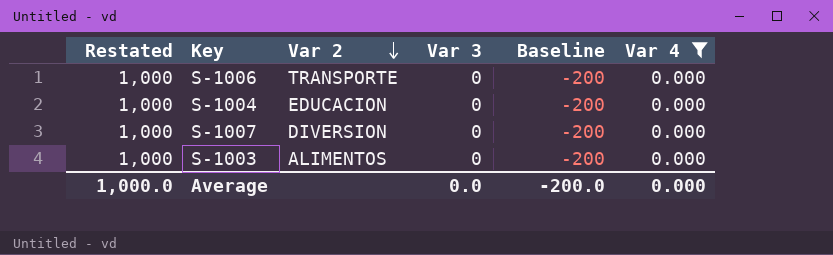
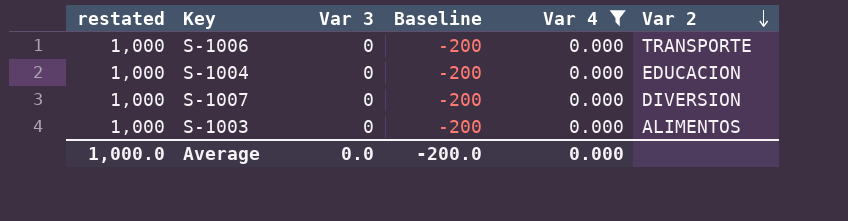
column name: Restated -> restated
column Var 2 | position: 3 -> 6

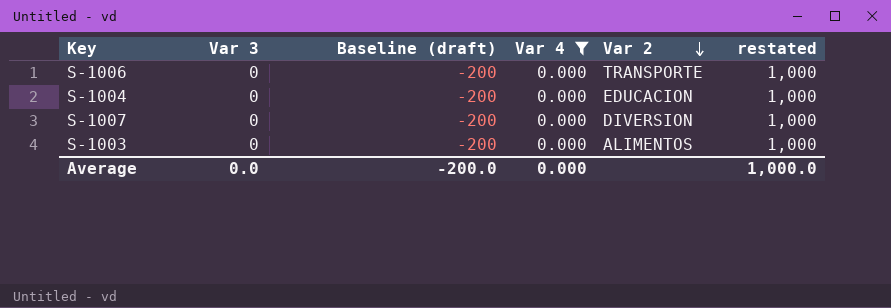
column name: Baseline -> Baseline (draft)
column restated | position: 1 -> 6

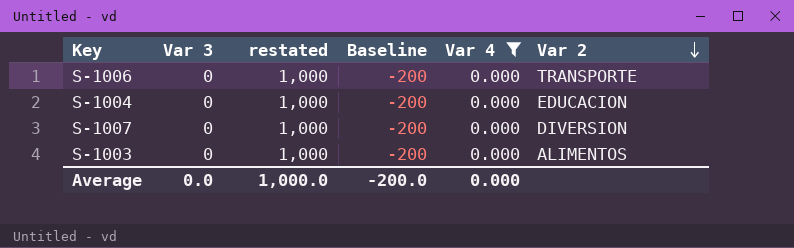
column restated | position: 6 -> 3
column name: Baseline (draft) -> Baseline

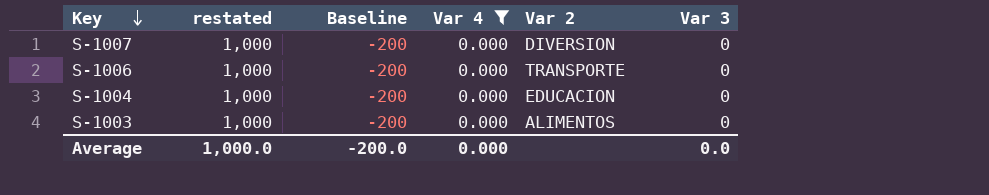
row order: Var 2 descending -> Key descending
column Var 3 | position: 2 -> 6

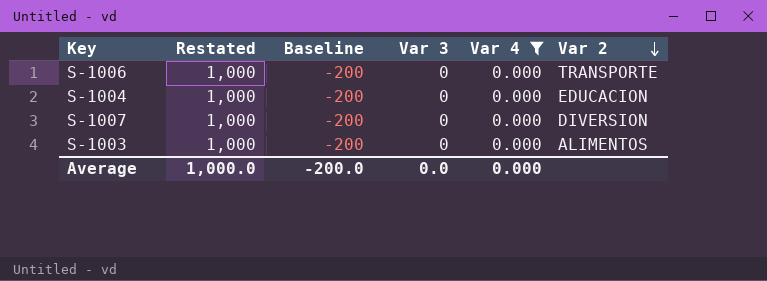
row order: Key descending -> Var 2 descending
column name: restated -> Restated
column Var 3 | position: 6 -> 4

